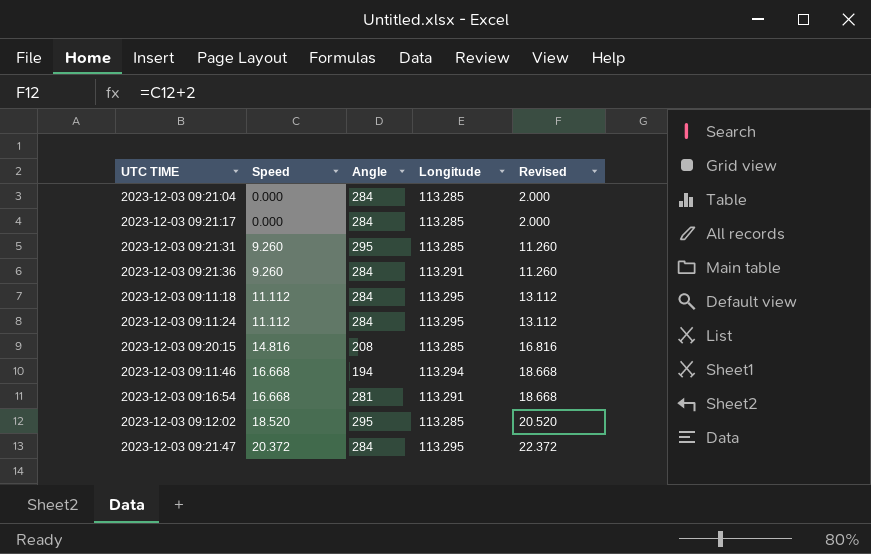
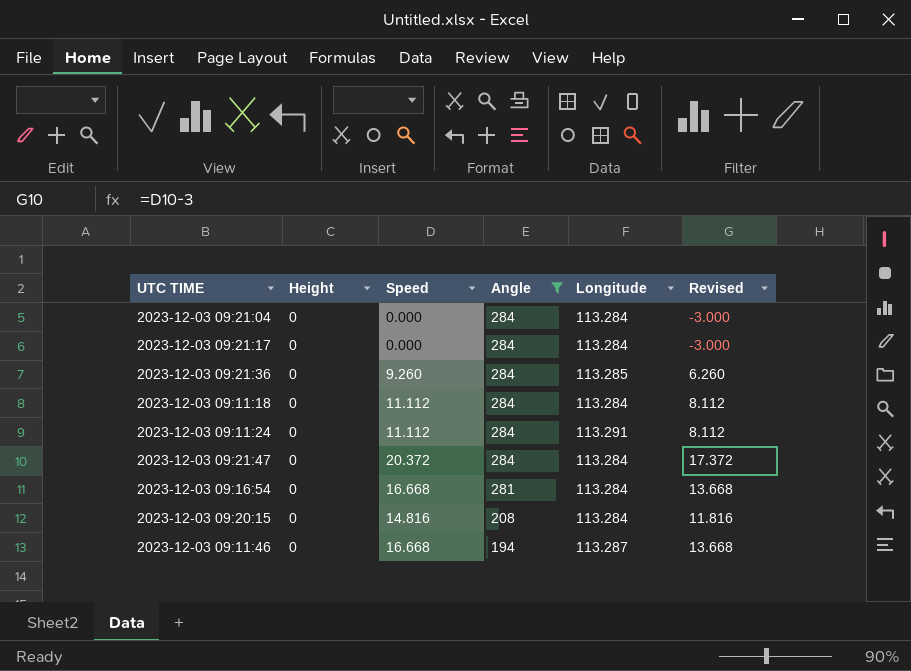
filter: none -> Angle != 295
row order: Speed ascending -> Angle descending
column Height | position: none -> 2
column Revised | formula: [Speed] + 2 -> [Speed] - 3
2023-12-03 09:21:04 | Longitude: 113.285 -> 113.284
2023-12-03 09:21:17 | Longitude: 113.285 -> 113.284
2023-12-03 09:21:36 | Longitude: 113.291 -> 113.285
2023-12-03 09:11:18 | Longitude: 113.295 -> 113.284
2023-12-03 09:11:24 | Longitude: 113.295 -> 113.291
2023-12-03 09:21:47 | Longitude: 113.295 -> 113.284
2023-12-03 09:16:54 | Longitude: 113.291 -> 113.284
2023-12-03 09:20:15 | Longitude: 113.285 -> 113.284
2023-12-03 09:11:46 | Longitude: 113.294 -> 113.287

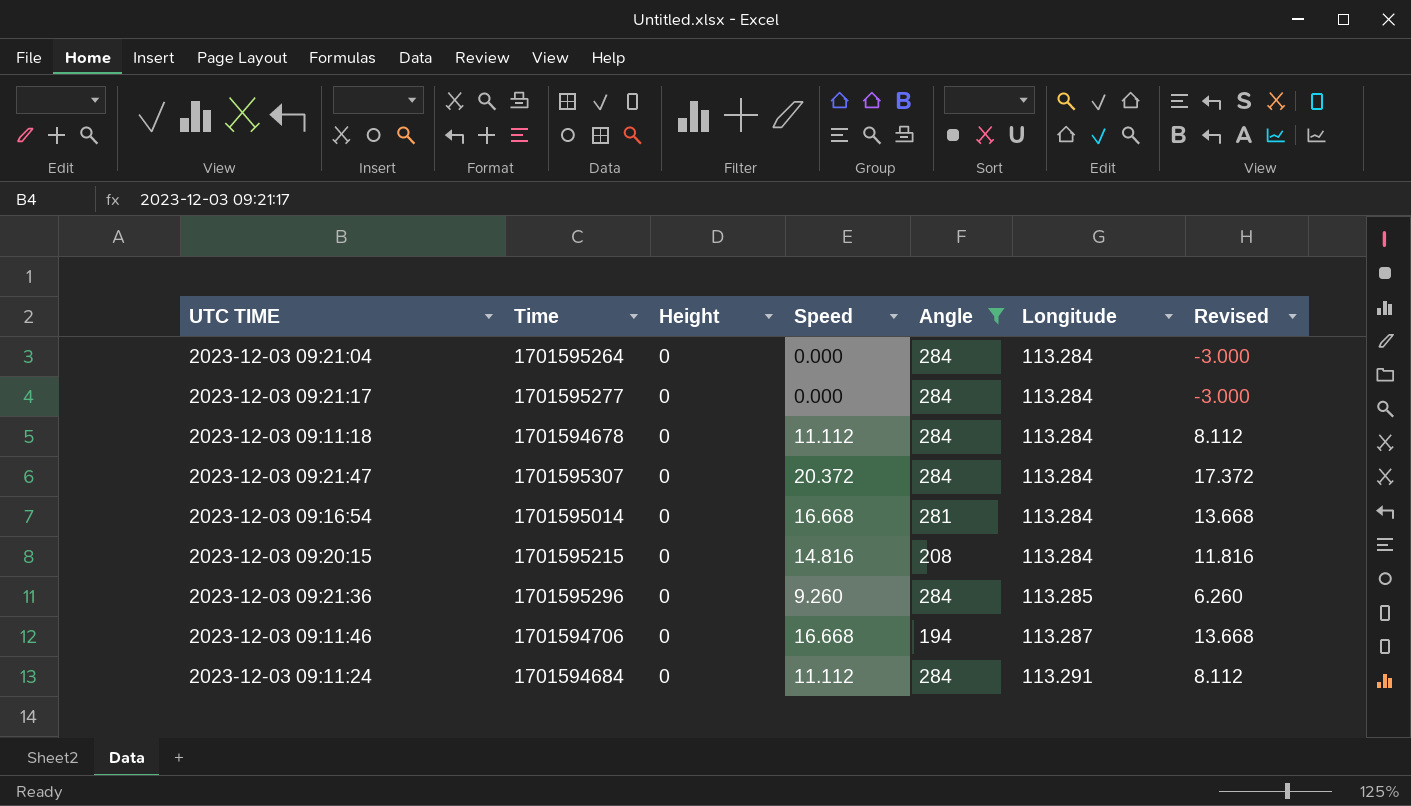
row order: Angle descending -> Longitude ascending
column Time | position: none -> 2

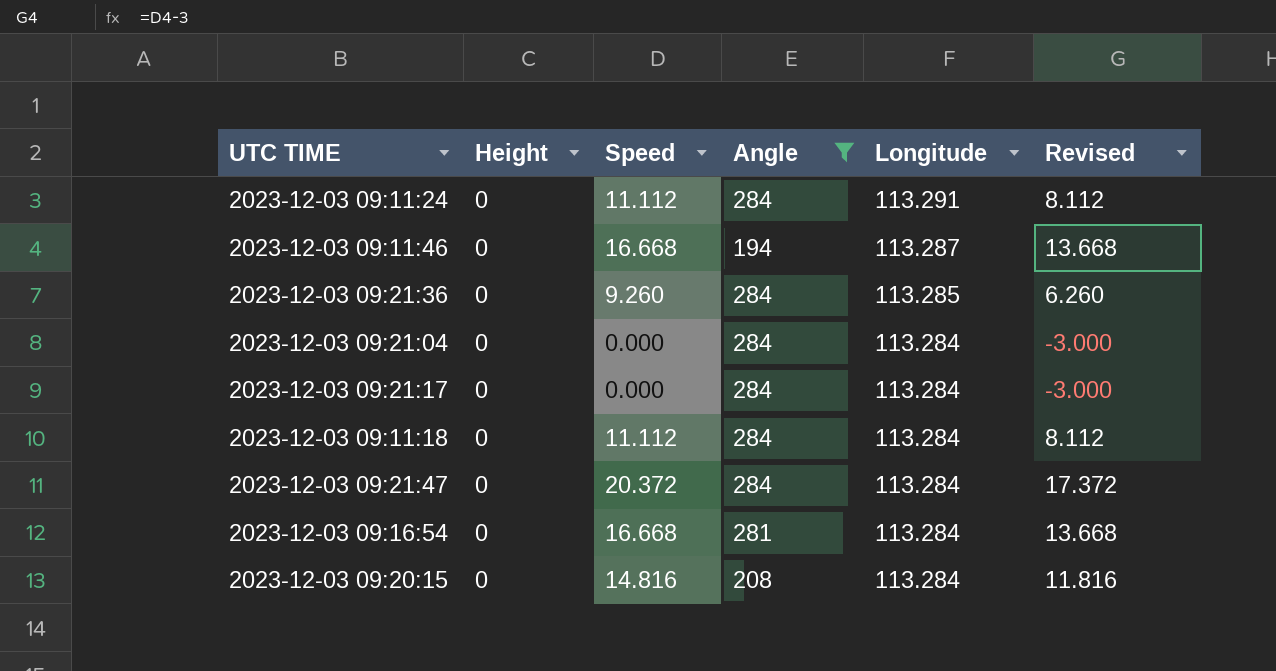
row order: Longitude ascending -> Longitude descending
column Time | position: 2 -> none

